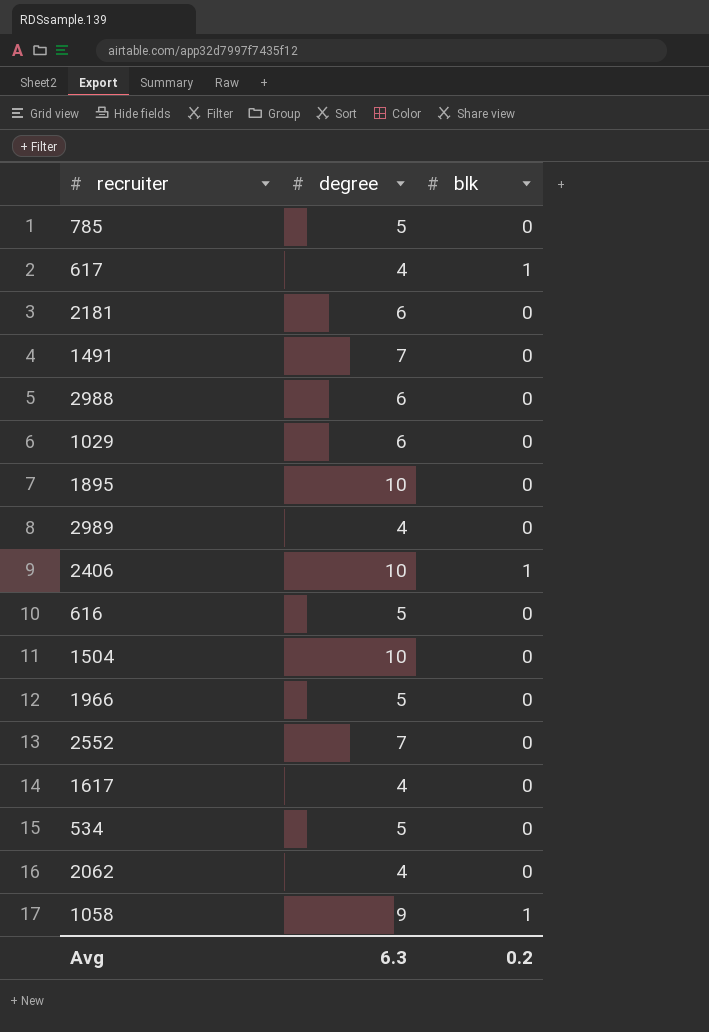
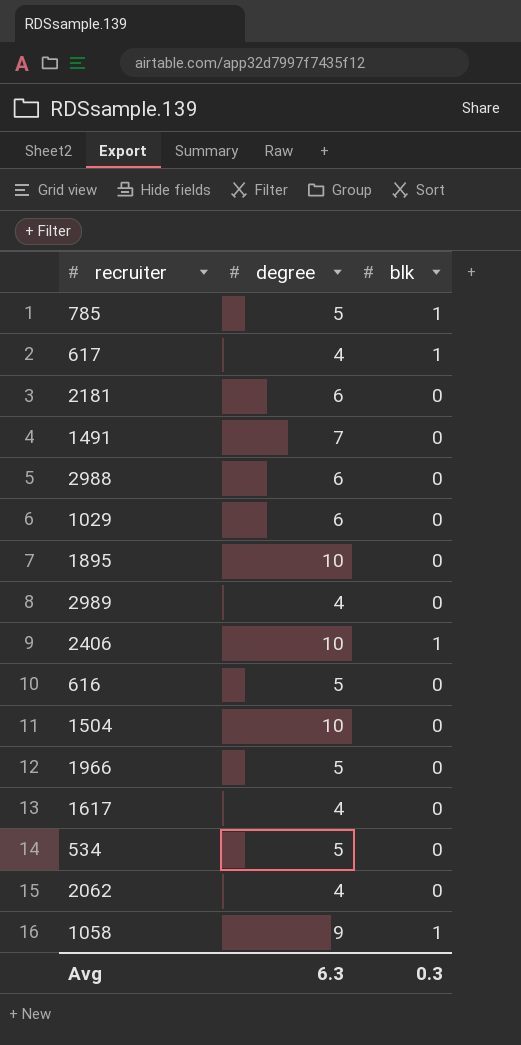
row 2552: 7 | 0 -> none
785 | blk: 0 -> 1
Avg | blk: 0.2 -> 0.3

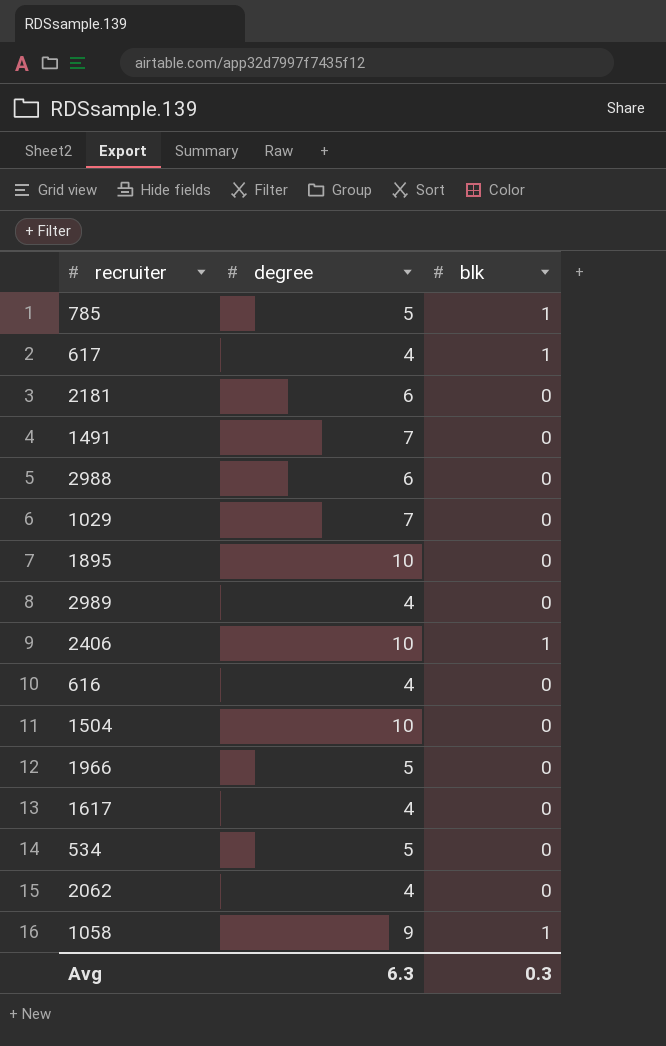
1029 | degree: 6 -> 7
616 | degree: 5 -> 4

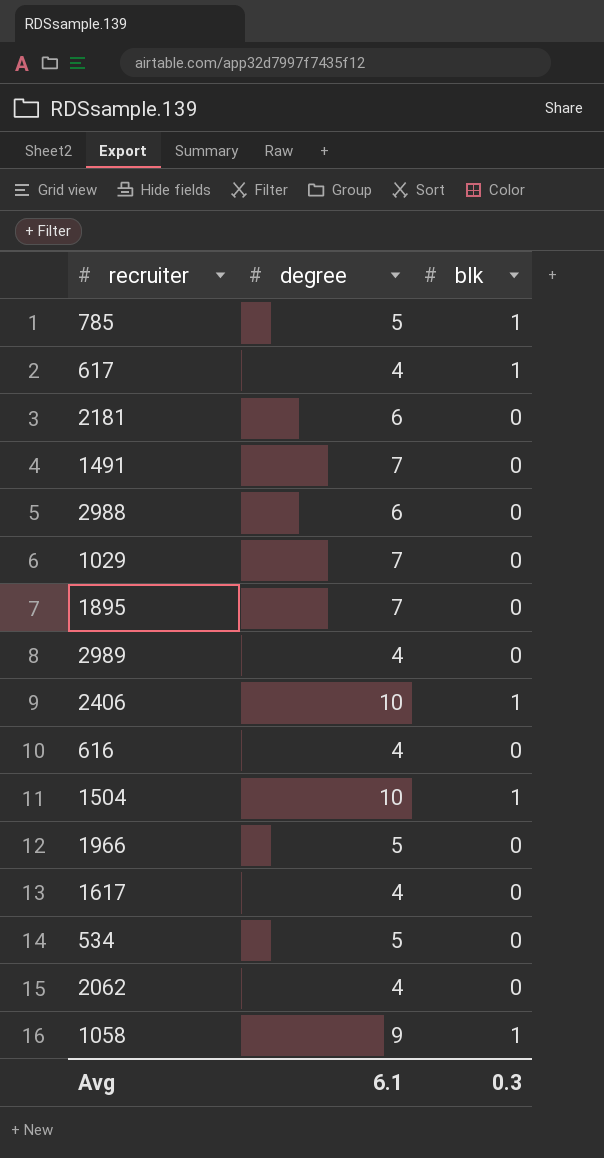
1895 | degree: 10 -> 7
1504 | blk: 0 -> 1
Avg | degree: 6.3 -> 6.1

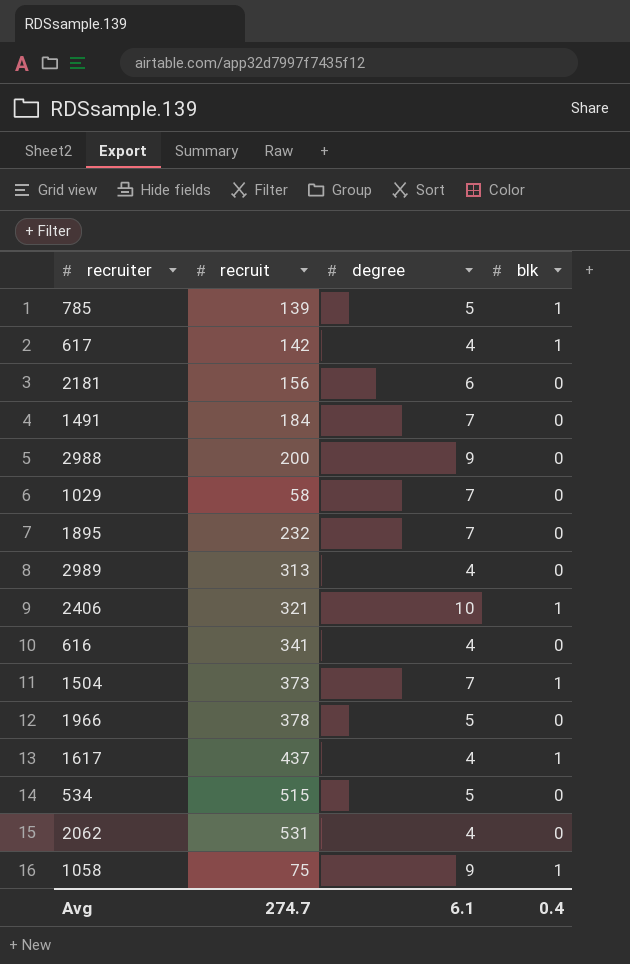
column recruit | position: none -> 2
2988 | degree: 6 -> 9
1504 | degree: 10 -> 7
1617 | blk: 0 -> 1
Avg | blk: 0.3 -> 0.4

